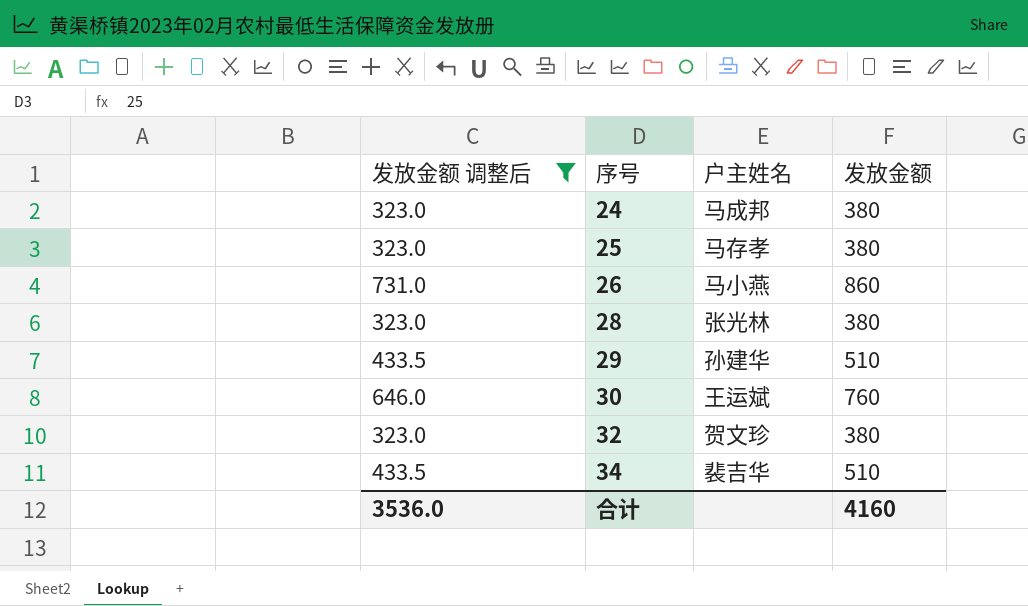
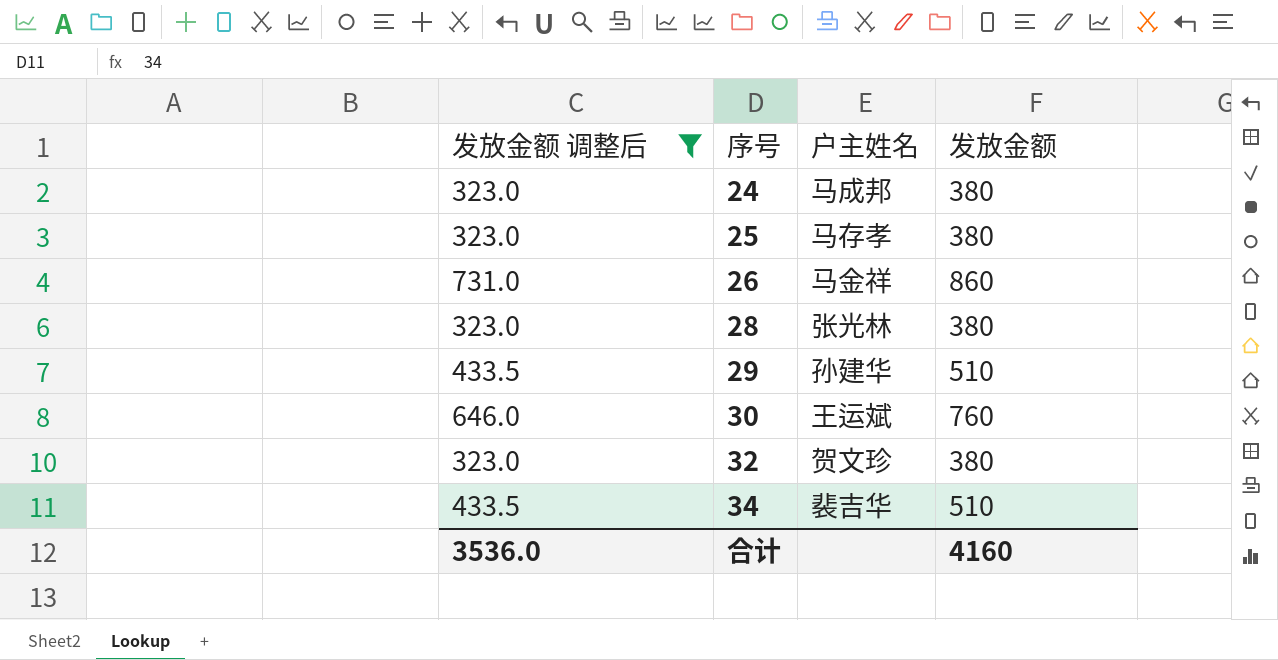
26 | 户主姓名: 马小燕 -> 马金祥

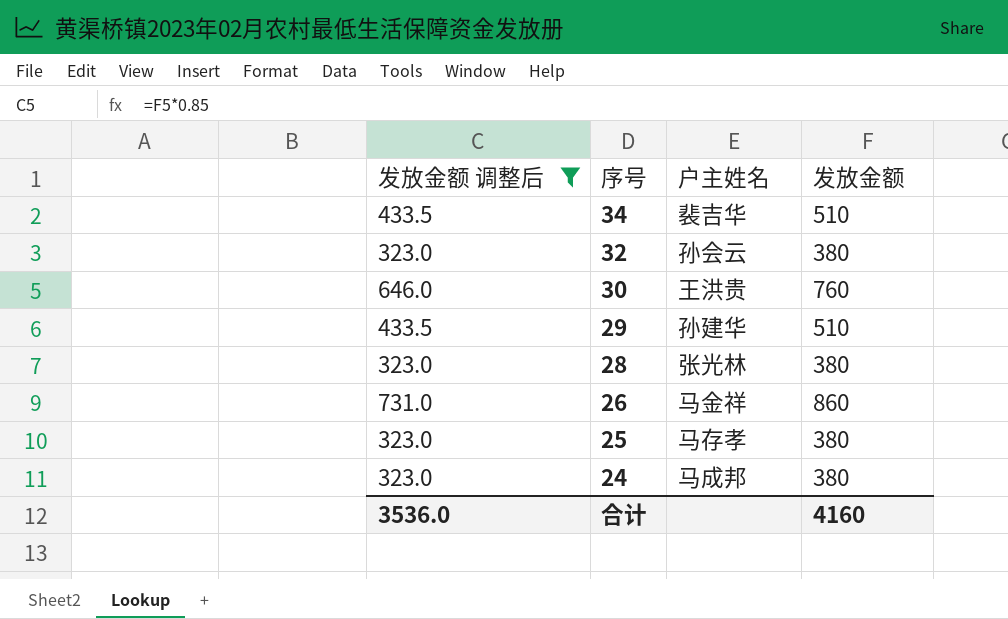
row order: 序号 ascending -> 序号 descending
32 | 户主姓名: 贺文珍 -> 孙会云
30 | 户主姓名: 王运斌 -> 王洪贵

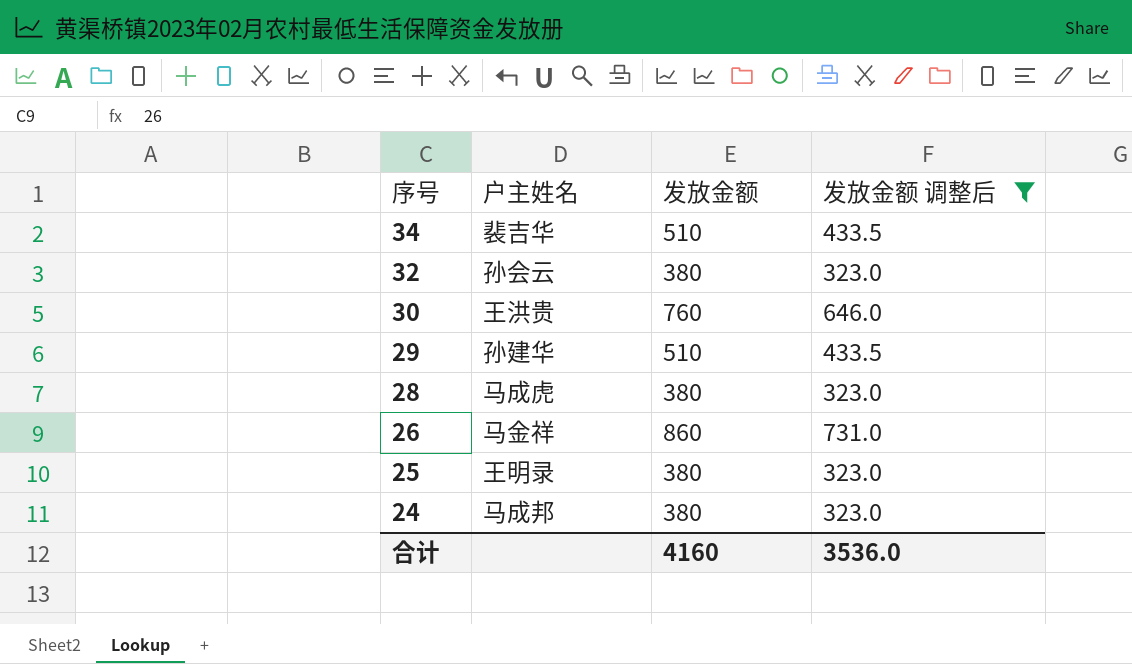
column 发放金额 调整后 | position: 1 -> 4
28 | 户主姓名: 张光林 -> 马成虎
25 | 户主姓名: 马存孝 -> 王明录

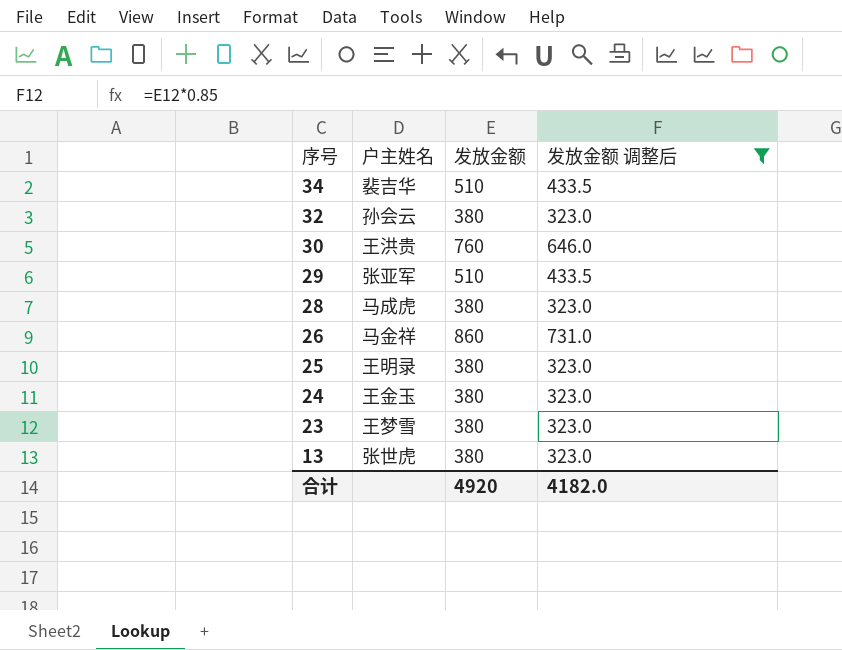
29 | 户主姓名: 孙建华 -> 张亚军
24 | 户主姓名: 马成邦 -> 王金玉
row 23: none -> 王梦雪 | 380 | 323.0
row 13: none -> 张世虎 | 380 | 323.0
合计 | 发放金额: 4160 -> 4920
合计 | 发放金额 调整后: 3536.0 -> 4182.0

